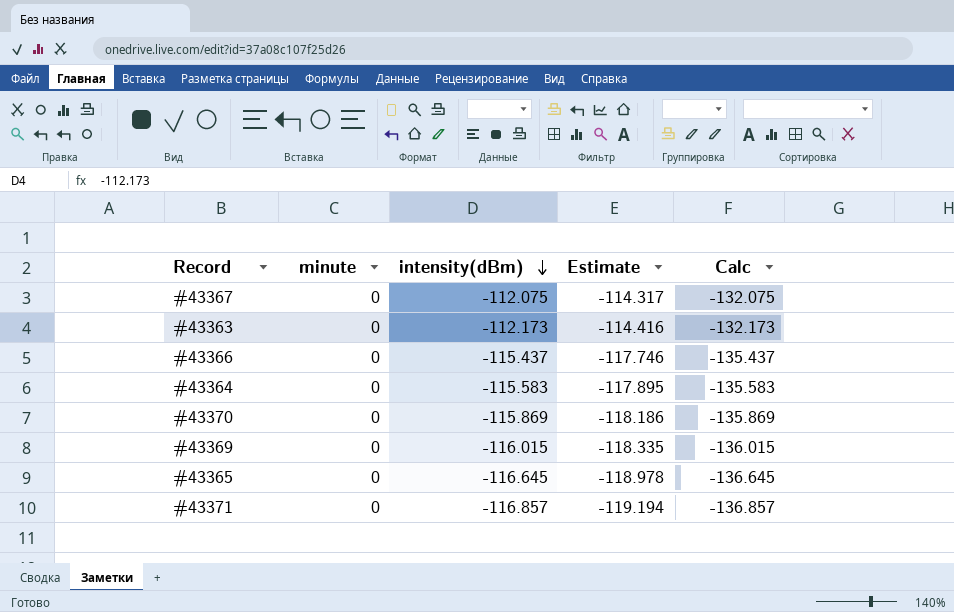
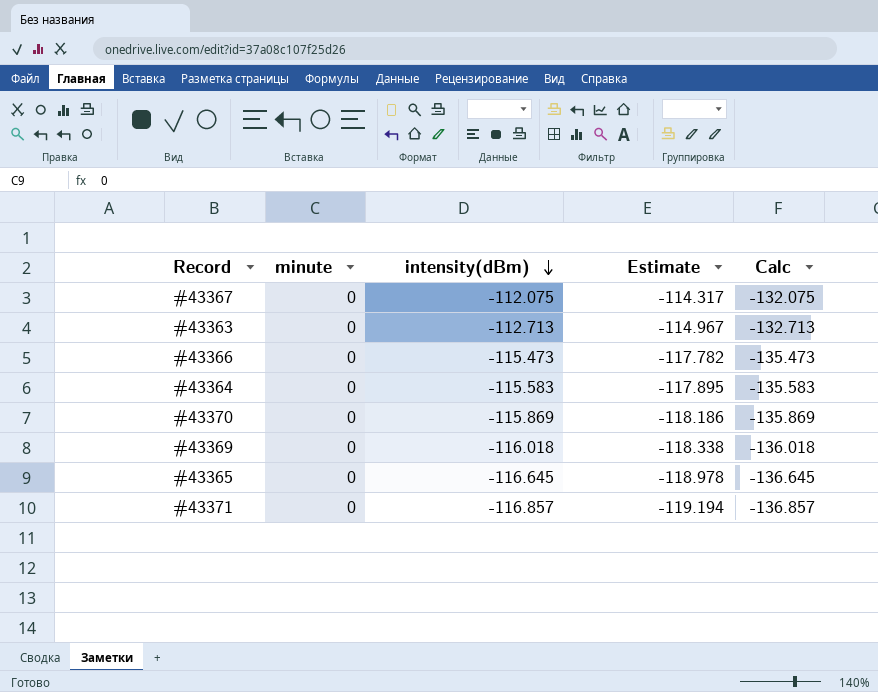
#43363 | intensity(dBm): -112.173 -> -112.713
#43363 | Estimate: -114.416 -> -114.967
#43363 | Calc: -132.173 -> -132.713
#43366 | intensity(dBm): -115.437 -> -115.473
#43366 | Estimate: -117.746 -> -117.782
#43366 | Calc: -135.437 -> -135.473
#43369 | intensity(dBm): -116.015 -> -116.018
#43369 | Estimate: -118.335 -> -118.338
#43369 | Calc: -136.015 -> -136.018

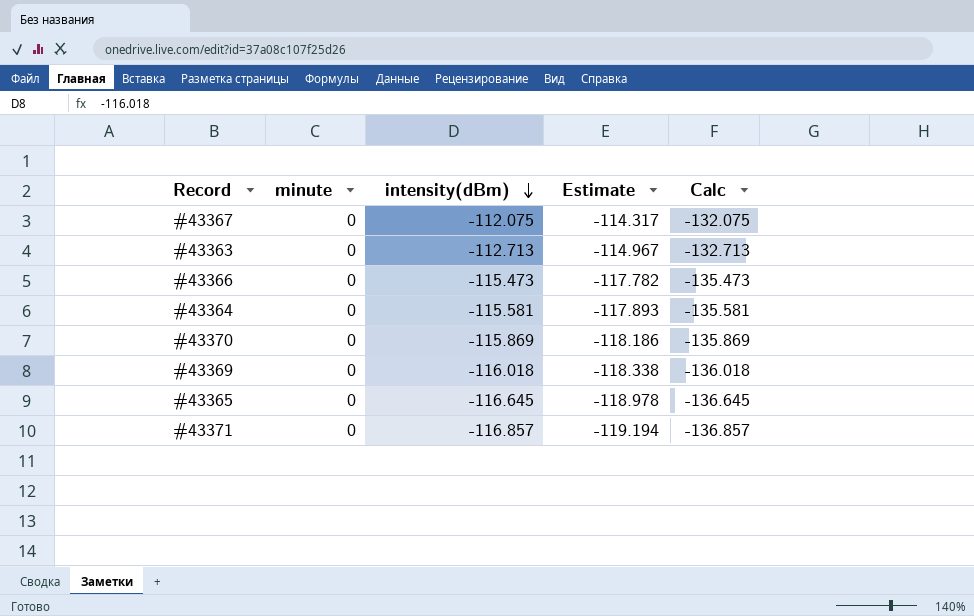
#43364 | intensity(dBm): -115.583 -> -115.581
#43364 | Estimate: -117.895 -> -117.893
#43364 | Calc: -135.583 -> -135.581

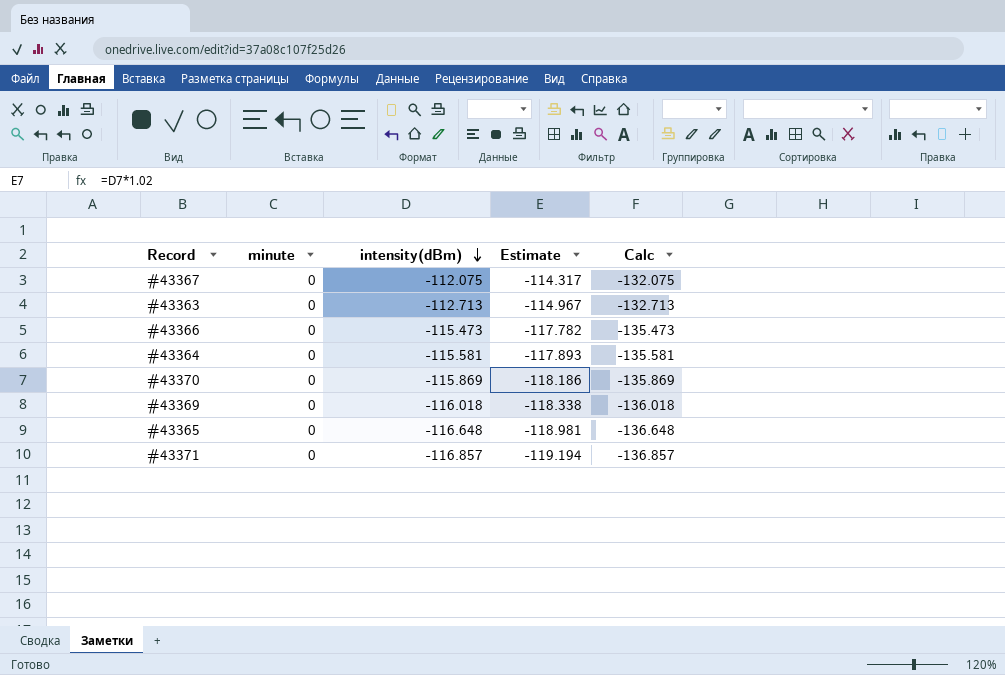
#43365 | intensity(dBm): -116.645 -> -116.648
#43365 | Estimate: -118.978 -> -118.981
#43365 | Calc: -136.645 -> -136.648

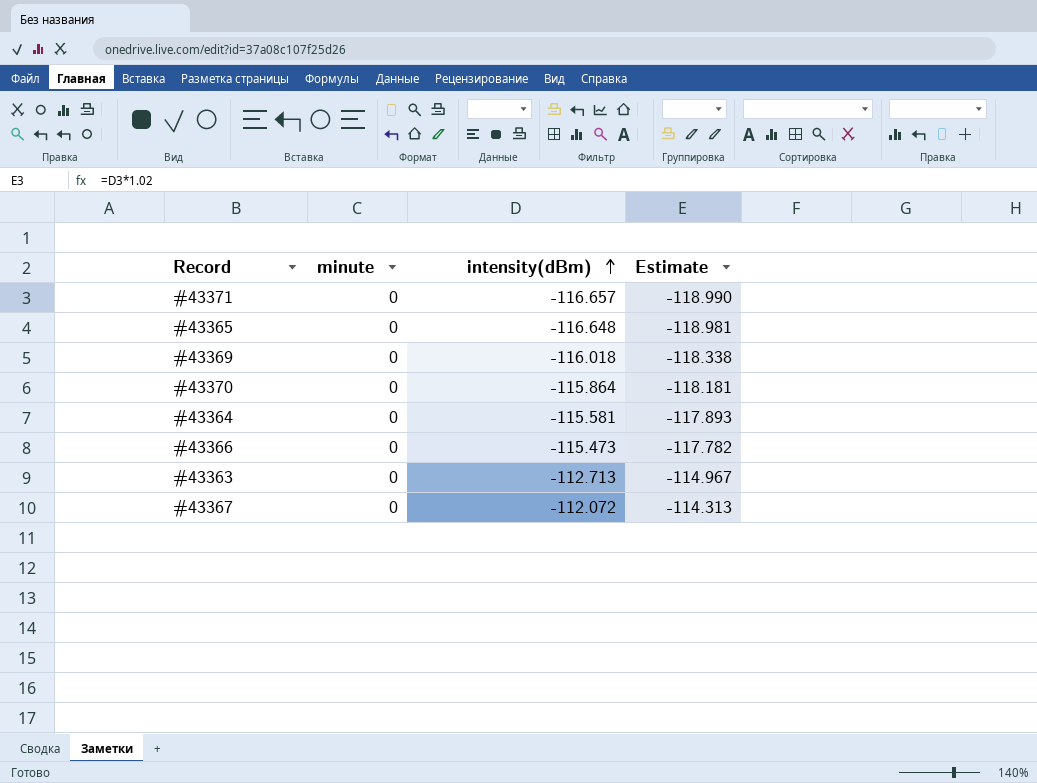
row order: intensity(dBm) descending -> intensity(dBm) ascending
column Calc | formula: [intensity(dBm)] - 20 -> none
#43371 | intensity(dBm): -116.857 -> -116.657
#43371 | Estimate: -119.194 -> -118.990
#43370 | intensity(dBm): -115.869 -> -115.864
#43370 | Estimate: -118.186 -> -118.181
#43367 | intensity(dBm): -112.075 -> -112.072
#43367 | Estimate: -114.317 -> -114.313

